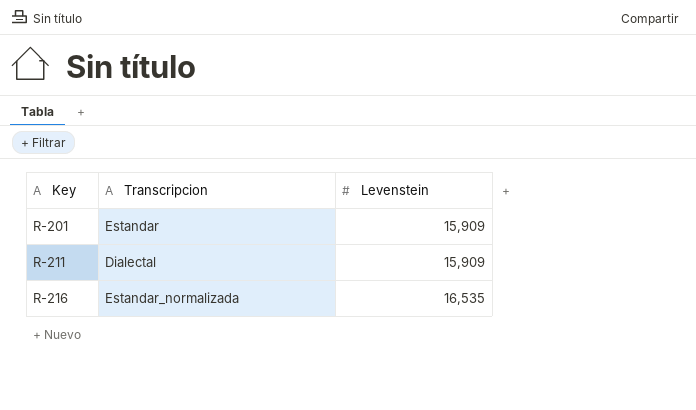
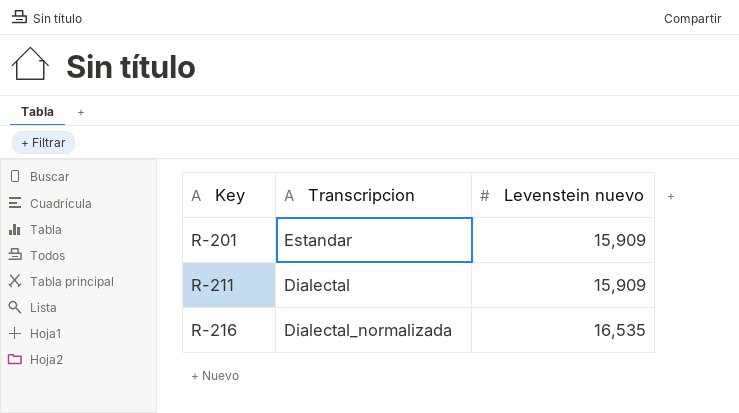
column name: Levenstein -> Levenstein nuevo
R-216 | Transcripcion: Estandar_normalizada -> Dialectal_normalizada

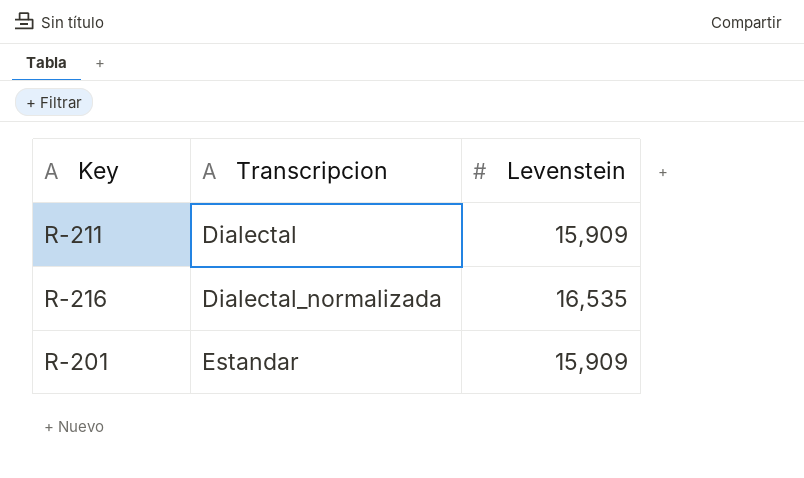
row order: Key ascending -> Transcripcion ascending
column name: Levenstein nuevo -> Levenstein

